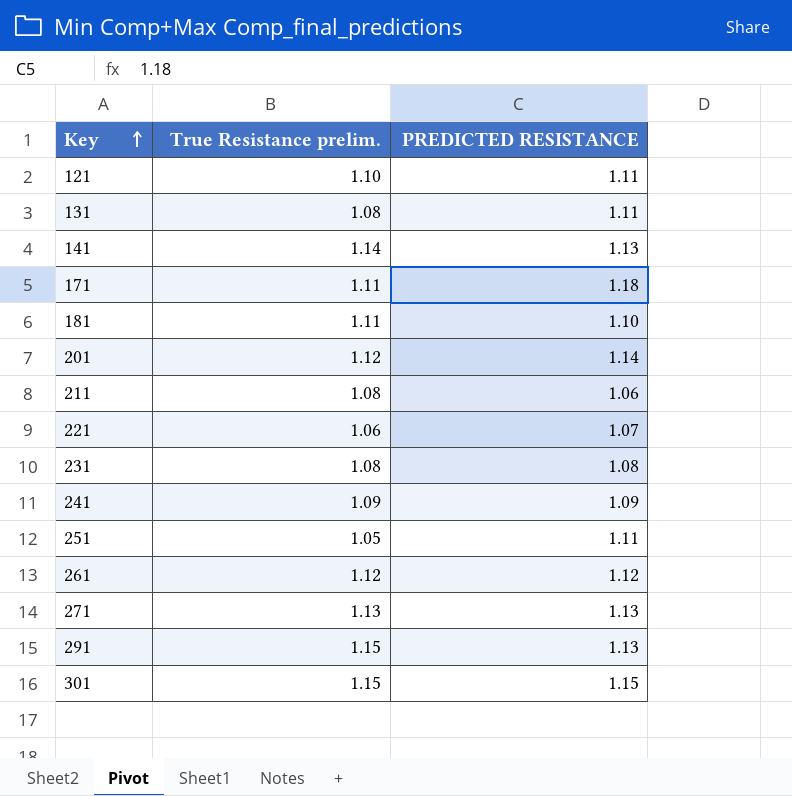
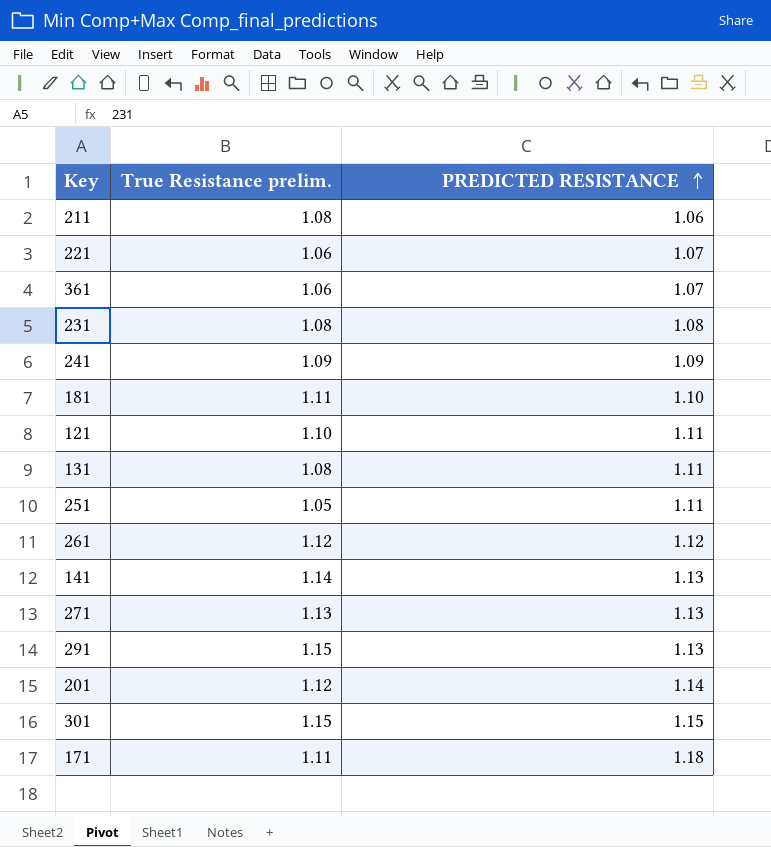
row order: Key ascending -> PREDICTED RESISTANCE ascending
row 361: none -> 1.06 | 1.07

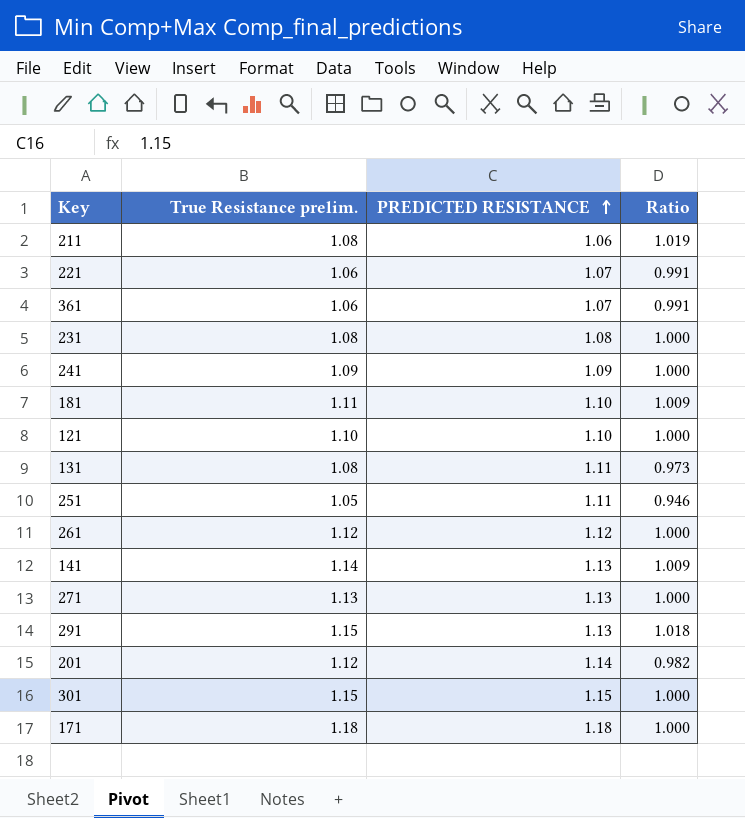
column Ratio | formula: none -> [True Resistance prelim.] / [PREDICTED RESISTANCE]
121 | PREDICTED RESISTANCE: 1.11 -> 1.10
171 | True Resistance prelim.: 1.11 -> 1.18

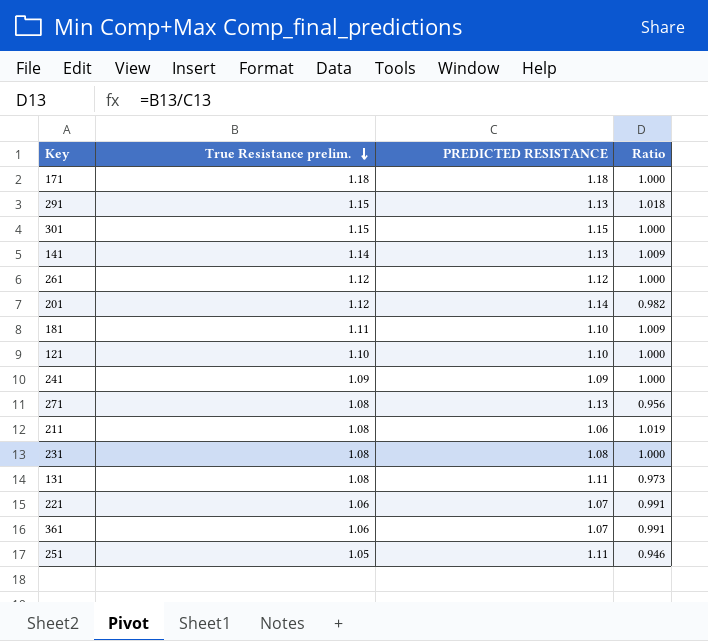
row order: PREDICTED RESISTANCE ascending -> True Resistance prelim. descending
271 | True Resistance prelim.: 1.13 -> 1.08
271 | Ratio: 1.000 -> 0.956

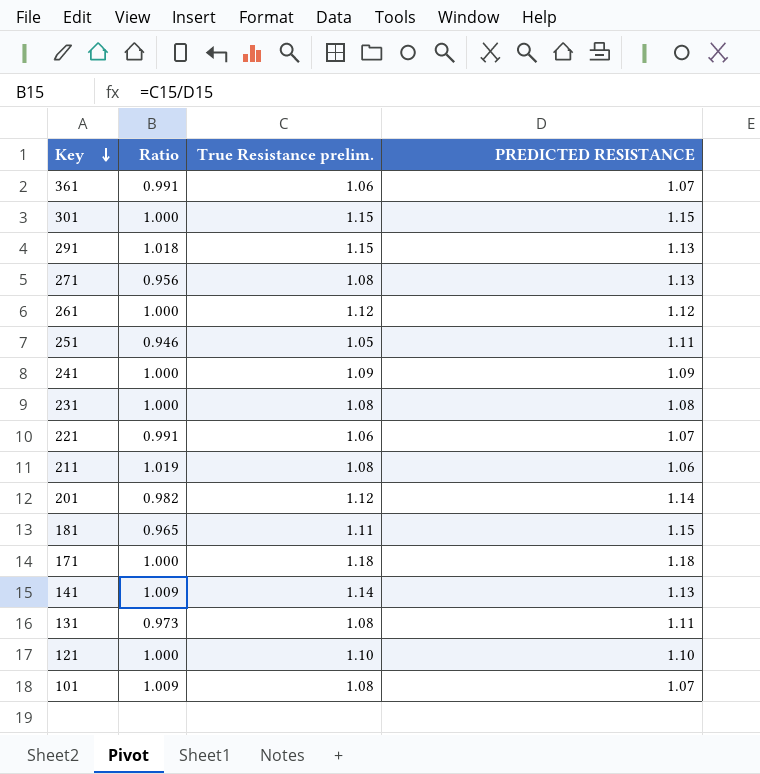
row order: True Resistance prelim. descending -> Key descending
column Ratio | position: 4 -> 2
181 | Ratio: 1.009 -> 0.965
181 | PREDICTED RESISTANCE: 1.10 -> 1.15
row 101: none -> 1.009 | 1.08 | 1.07

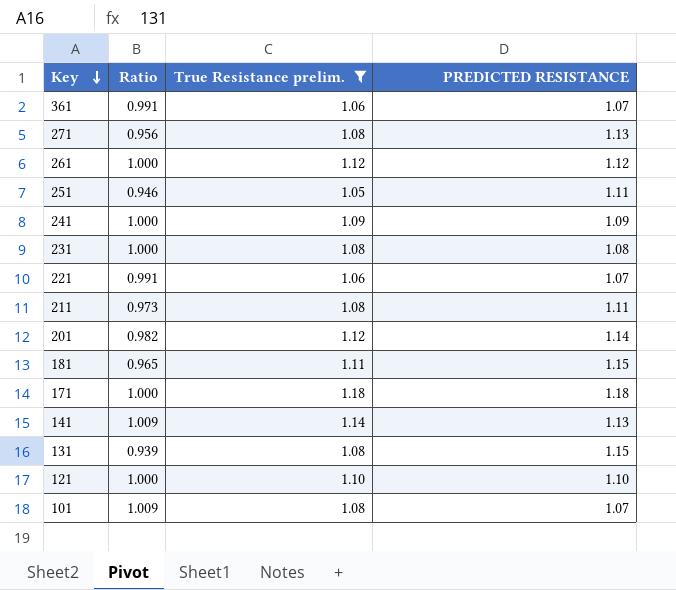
filter: none -> True Resistance prelim. != 1.15
211 | Ratio: 1.019 -> 0.973
211 | PREDICTED RESISTANCE: 1.06 -> 1.11
131 | Ratio: 0.973 -> 0.939
131 | PREDICTED RESISTANCE: 1.11 -> 1.15

